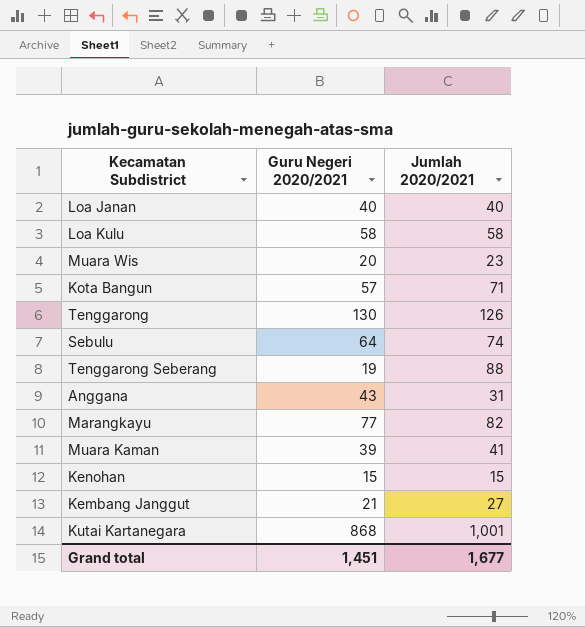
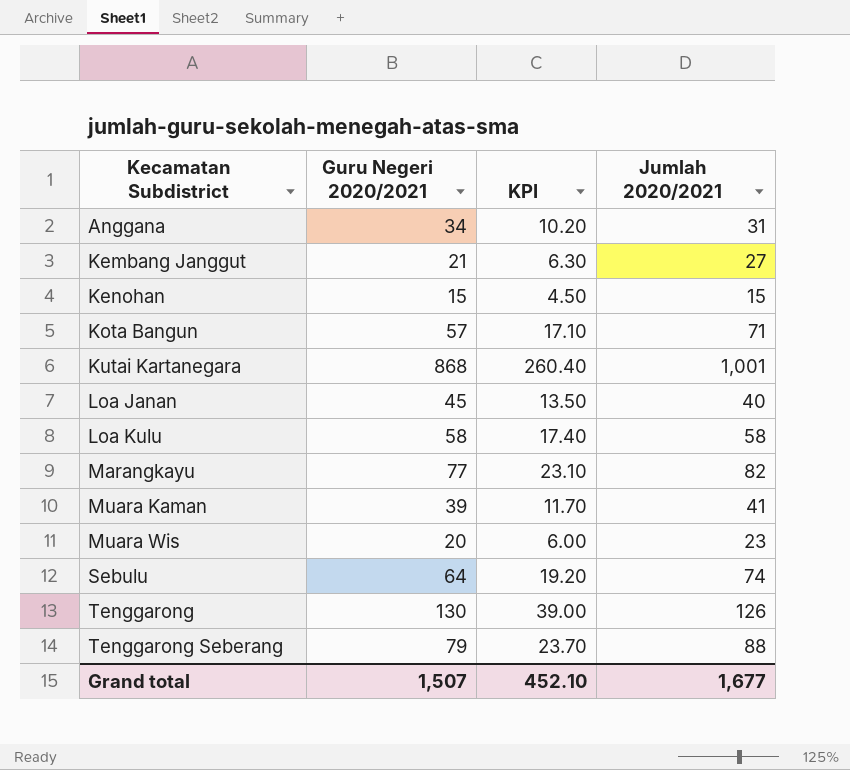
row order: none -> Kecamatan Subdistrict ascending
column KPI | formula: none -> [Guru Negeri 2020/2021] * 0.3
Anggana | Guru Negeri 2020/2021: 43 -> 34
Loa Janan | Guru Negeri 2020/2021: 40 -> 45
Tenggarong Seberang | Guru Negeri 2020/2021: 19 -> 79
Grand total | Guru Negeri 2020/2021: 1,451 -> 1,507

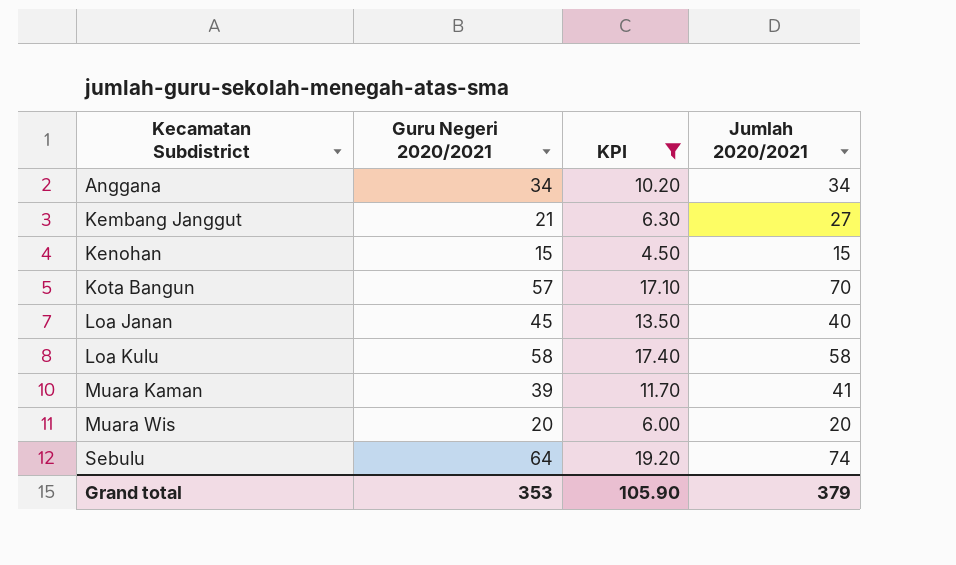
filter: none -> KPI <= 19.20
Anggana | Jumlah 2020/2021: 31 -> 34
Kota Bangun | Jumlah 2020/2021: 71 -> 70
Muara Wis | Jumlah 2020/2021: 23 -> 20
Grand total | Guru Negeri 2020/2021: 1,507 -> 353
Grand total | KPI: 452.10 -> 105.90
Grand total | Jumlah 2020/2021: 1,677 -> 379

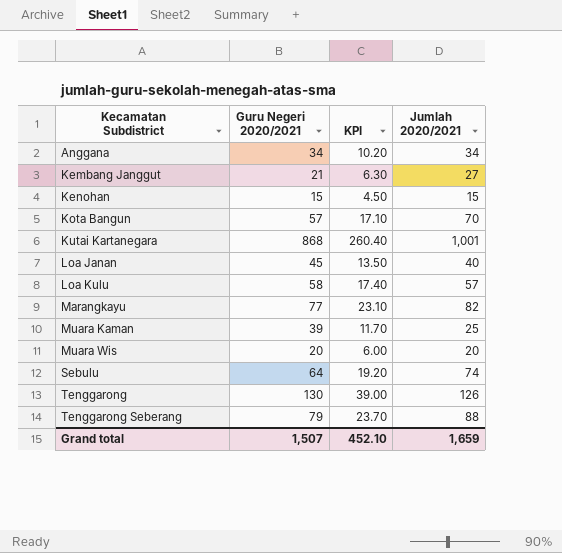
filter: KPI <= 19.20 -> none
Loa Kulu | Jumlah 2020/2021: 58 -> 57
Muara Kaman | Jumlah 2020/2021: 41 -> 25
Grand total | Guru Negeri 2020/2021: 353 -> 1,507
Grand total | KPI: 105.90 -> 452.10
Grand total | Jumlah 2020/2021: 379 -> 1,659

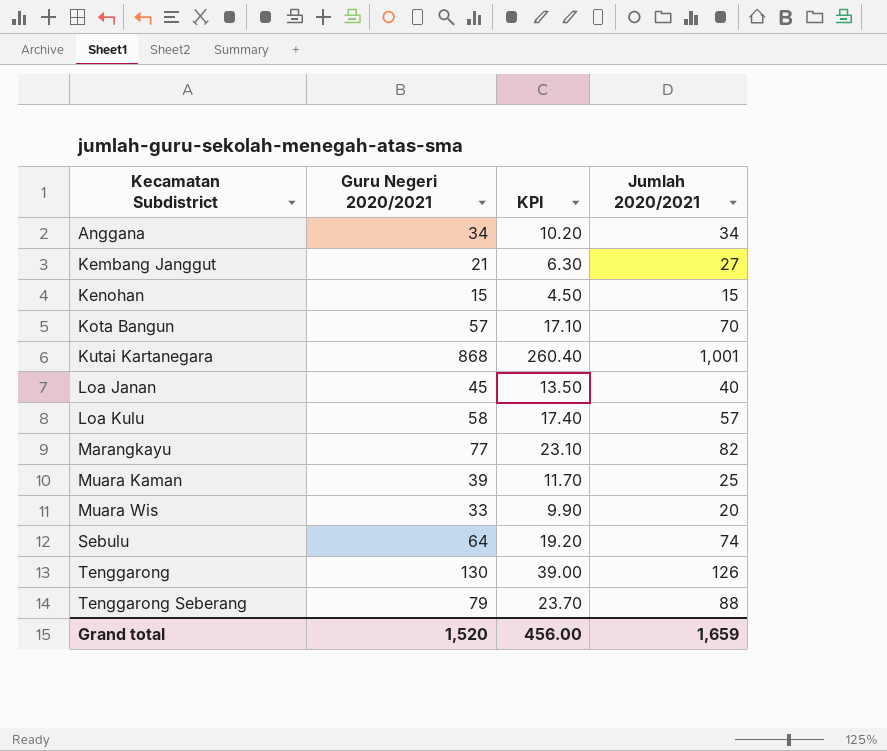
Muara Wis | Guru Negeri 2020/2021: 20 -> 33
Muara Wis | KPI: 6.00 -> 9.90
Grand total | Guru Negeri 2020/2021: 1,507 -> 1,520
Grand total | KPI: 452.10 -> 456.00

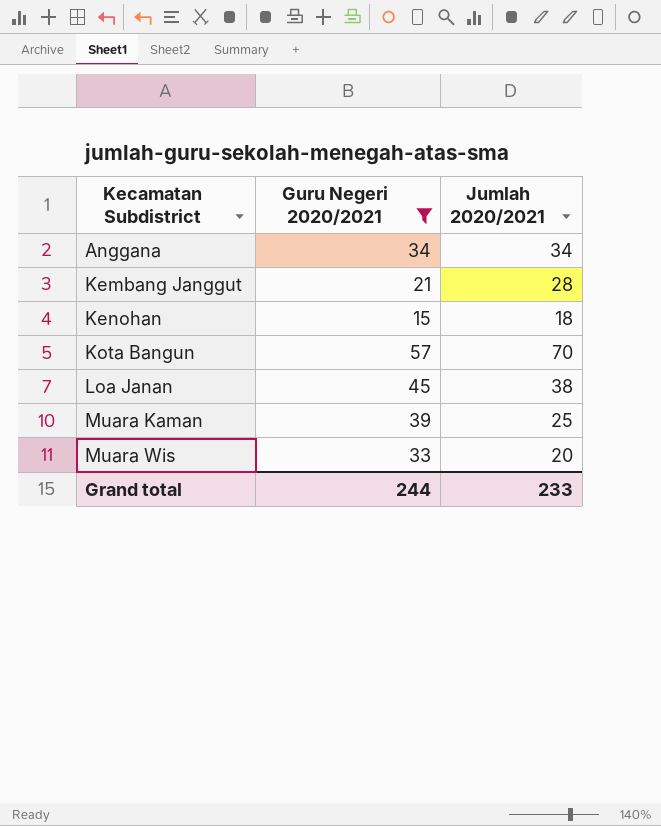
filter: none -> Guru Negeri 2020/2021 <= 57
column KPI | formula: [Guru Negeri 2020/2021] * 0.3 -> none
Kembang Janggut | Jumlah 2020/2021: 27 -> 28
Kenohan | Jumlah 2020/2021: 15 -> 18
Loa Janan | Jumlah 2020/2021: 40 -> 38
Grand total | Guru Negeri 2020/2021: 1,520 -> 244
Grand total | Jumlah 2020/2021: 1,659 -> 233

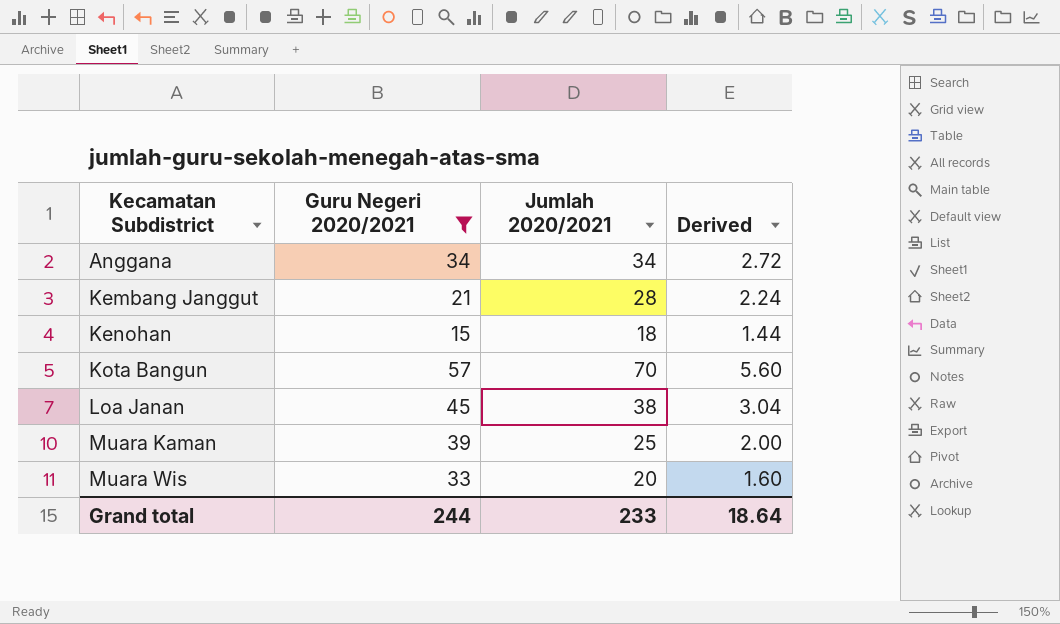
column Derived | formula: none -> [Jumlah 2020/2021] * 0.08

